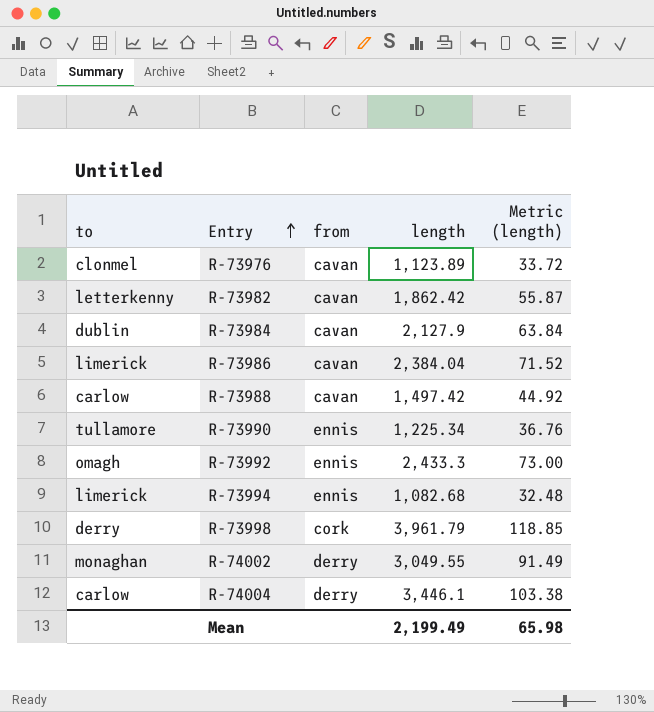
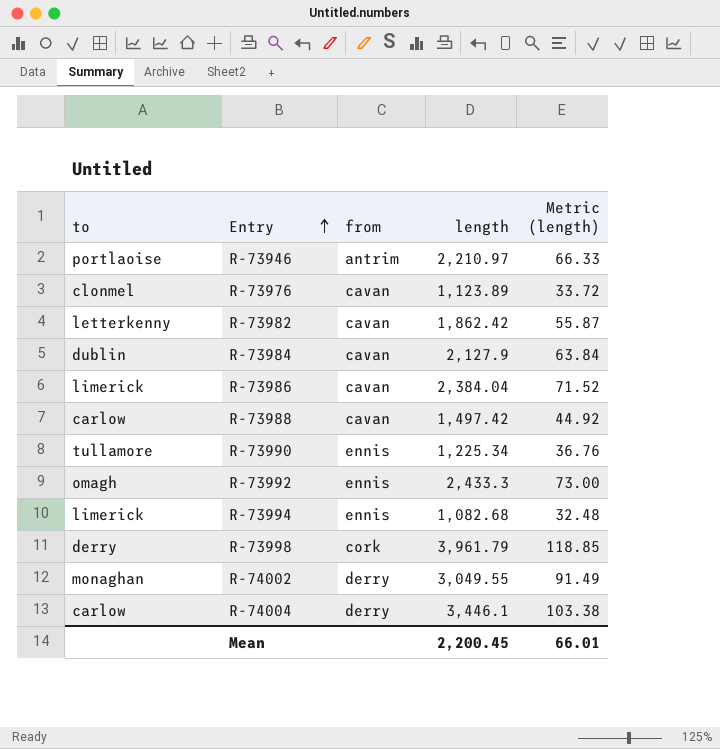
row R-73946: none -> portlaoise | antrim | 2,210.97 | 66.33
Mean | length: 2,199.49 -> 2,200.45
Mean | Metric (length): 65.98 -> 66.01

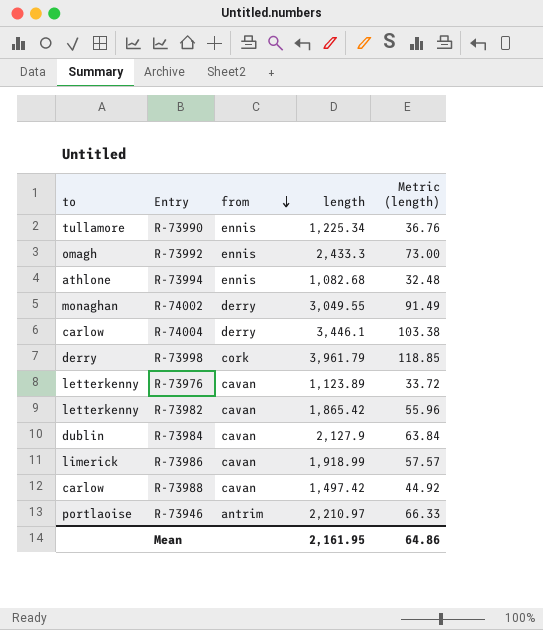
row order: Entry ascending -> from descending
R-73994 | to: limerick -> athlone
R-73976 | to: clonmel -> letterkenny
R-73982 | length: 1,862.42 -> 1,865.42
R-73982 | Metric (length): 55.87 -> 55.96
R-73986 | length: 2,384.04 -> 1,918.99
R-73986 | Metric (length): 71.52 -> 57.57
Mean | length: 2,200.45 -> 2,161.95
Mean | Metric (length): 66.01 -> 64.86

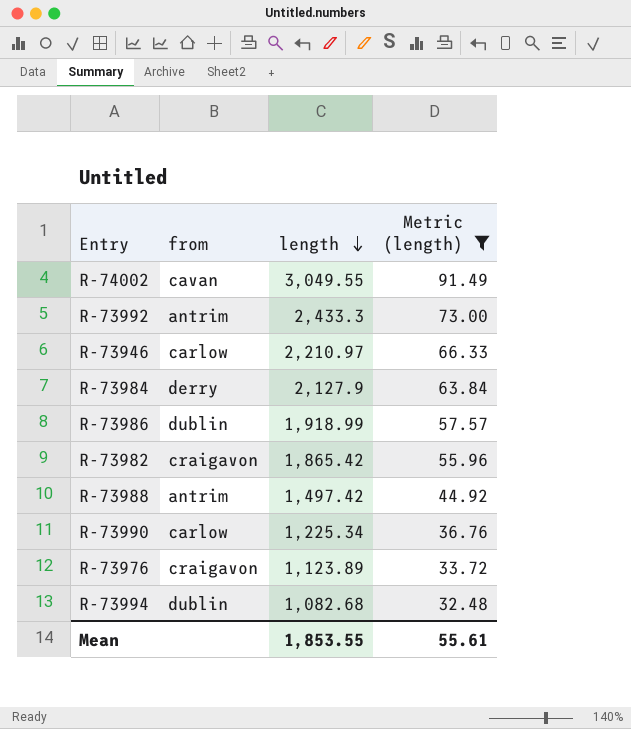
filter: none -> Metric (length) <= 91.49
row order: from descending -> length descending
column to | position: 1 -> none
R-74002 | from: derry -> cavan
R-73992 | from: ennis -> antrim
R-73946 | from: antrim -> carlow
R-73984 | from: cavan -> derry
R-73986 | from: cavan -> dublin
R-73982 | from: cavan -> craigavon
R-73988 | from: cavan -> antrim
R-73990 | from: ennis -> carlow
R-73976 | from: cavan -> craigavon
R-73994 | from: ennis -> dublin
Mean | length: 2,161.95 -> 1,853.55
Mean | Metric (length): 64.86 -> 55.61

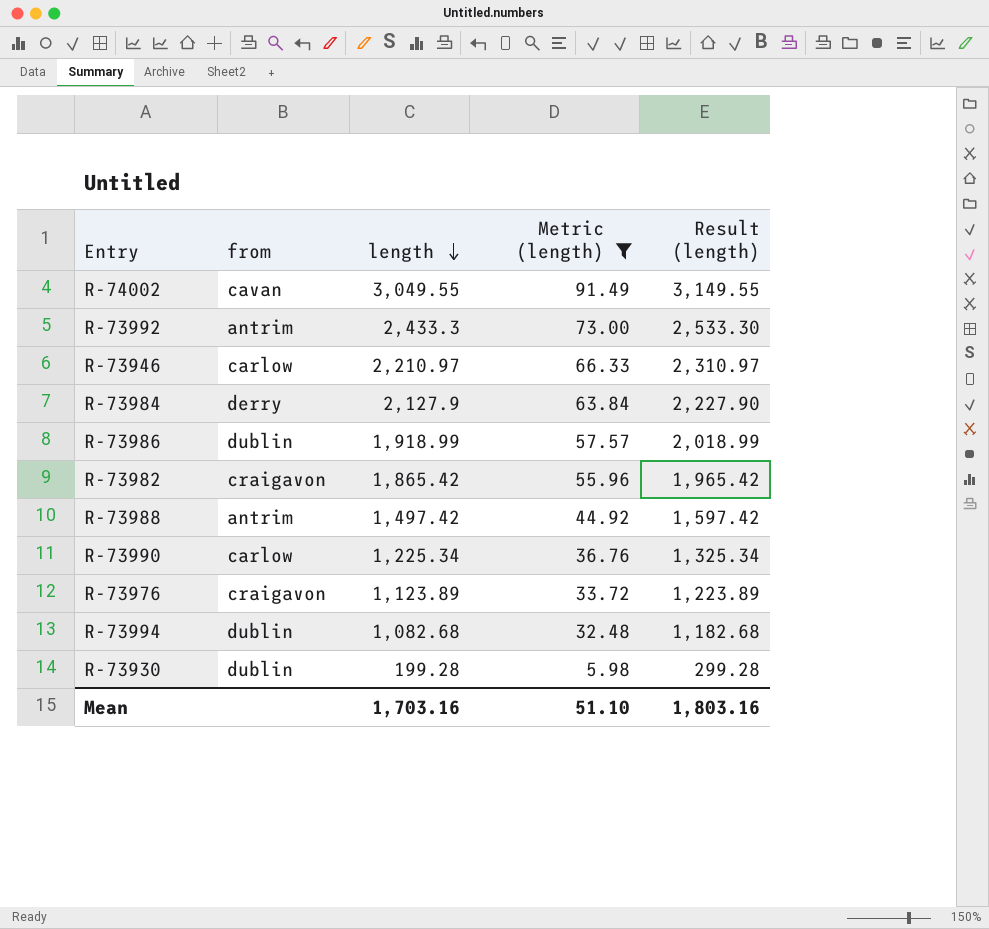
column Result (length) | formula: none -> [length] + 100
row R-73930: none -> dublin | 199.28 | 5.98 | 299.28
Mean | length: 1,853.55 -> 1,703.16
Mean | Metric (length): 55.61 -> 51.10

